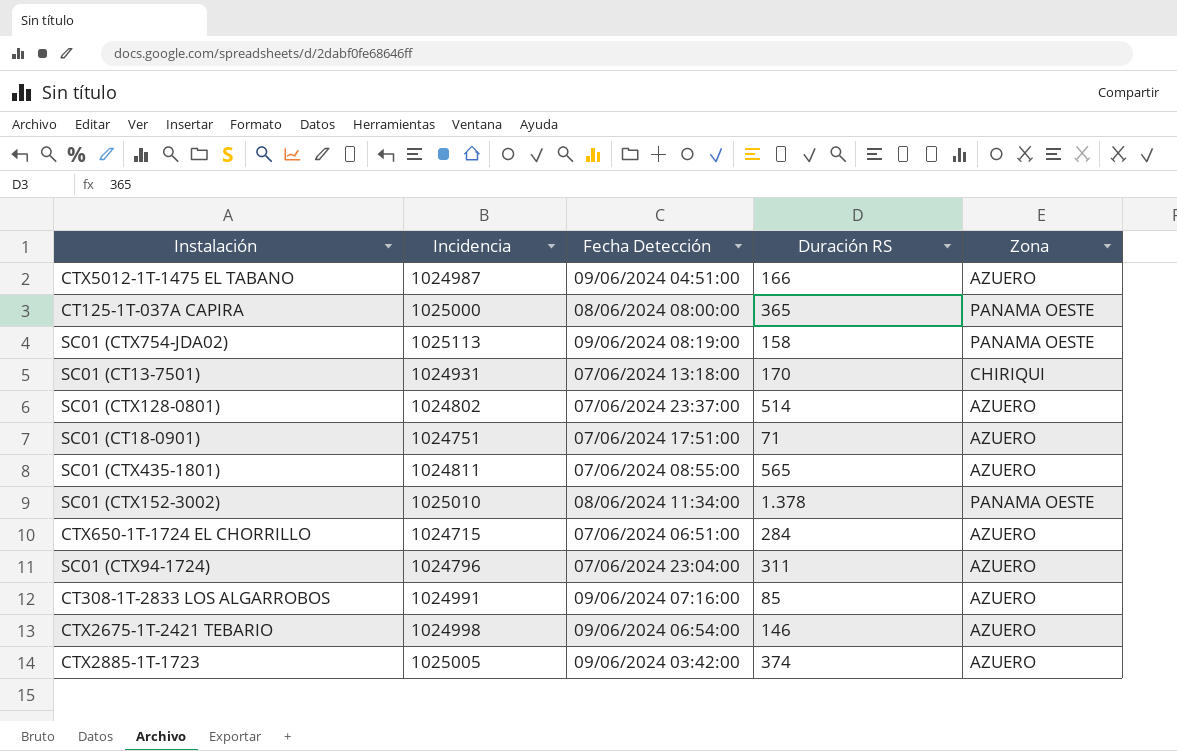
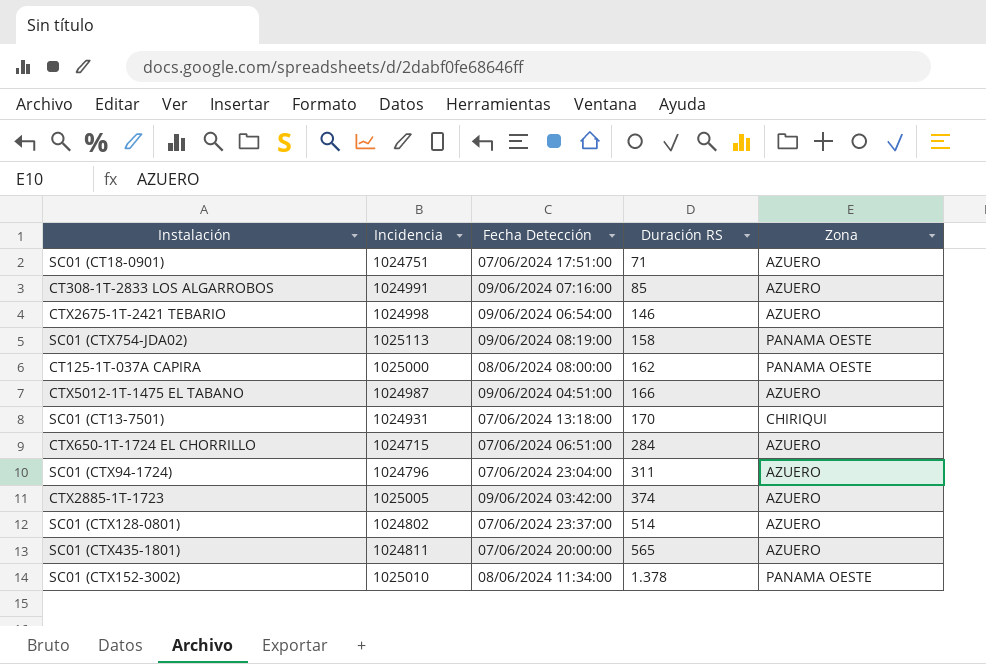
row order: none -> Duración RS ascending
CT125-1T-037A CAPIRA | Duración RS: 365 -> 162
SC01 (CTX435-1801) | Fecha Detección: 07/06/2024 08:55:00 -> 07/06/2024 20:00:00

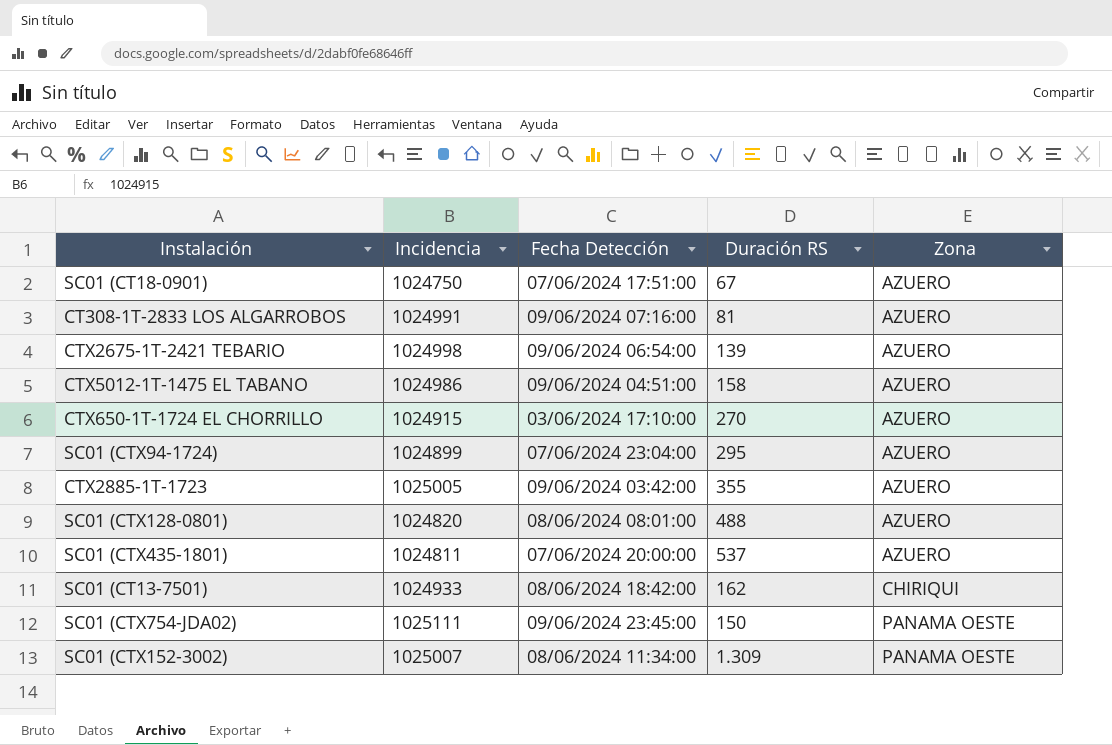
row order: Duración RS ascending -> Zona ascending
row CT125-1T-037A CAPIRA: 1025000 | 08/06/2024 08:00:00 | 162 | PANAMA OESTE -> none
SC01 (CT18-0901) | Incidencia: 1024751 -> 1024750
SC01 (CT18-0901) | Duración RS: 71 -> 67
CT308-1T-2833 LOS ALGARROBOS | Duración RS: 85 -> 81
CTX2675-1T-2421 TEBARIO | Duración RS: 146 -> 139
CTX5012-1T-1475 EL TABANO | Incidencia: 1024987 -> 1024986
CTX5012-1T-1475 EL TABANO | Duración RS: 166 -> 158
CTX650-1T-1724 EL CHORRILLO | Incidencia: 1024715 -> 1024915
CTX650-1T-1724 EL CHORRILLO | Fecha Detección: 07/06/2024 06:51:00 -> 03/06/2024 17:10:00
CTX650-1T-1724 EL CHORRILLO | Duración RS: 284 -> 270
SC01 (CTX94-1724) | Incidencia: 1024796 -> 1024899
SC01 (CTX94-1724) | Duración RS: 311 -> 295
CTX2885-1T-1723 | Duración RS: 374 -> 355
SC01 (CTX128-0801) | Incidencia: 1024802 -> 1024820
SC01 (CTX128-0801) | Fecha Detección: 07/06/2024 23:37:00 -> 08/06/2024 08:01:00
SC01 (CTX128-0801) | Duración RS: 514 -> 488
SC01 (CTX435-1801) | Duración RS: 565 -> 537
SC01 (CT13-7501) | Incidencia: 1024931 -> 1024933
SC01 (CT13-7501) | Fecha Detección: 07/06/2024 13:18:00 -> 08/06/2024 18:42:00
SC01 (CT13-7501) | Duración RS: 170 -> 162
SC01 (CTX754-JDA02) | Incidencia: 1025113 -> 1025111
SC01 (CTX754-JDA02) | Fecha Detección: 09/06/2024 08:19:00 -> 09/06/2024 23:45:00
SC01 (CTX754-JDA02) | Duración RS: 158 -> 150
SC01 (CTX152-3002) | Incidencia: 1025010 -> 1025007
SC01 (CTX152-3002) | Duración RS: 1.378 -> 1.309

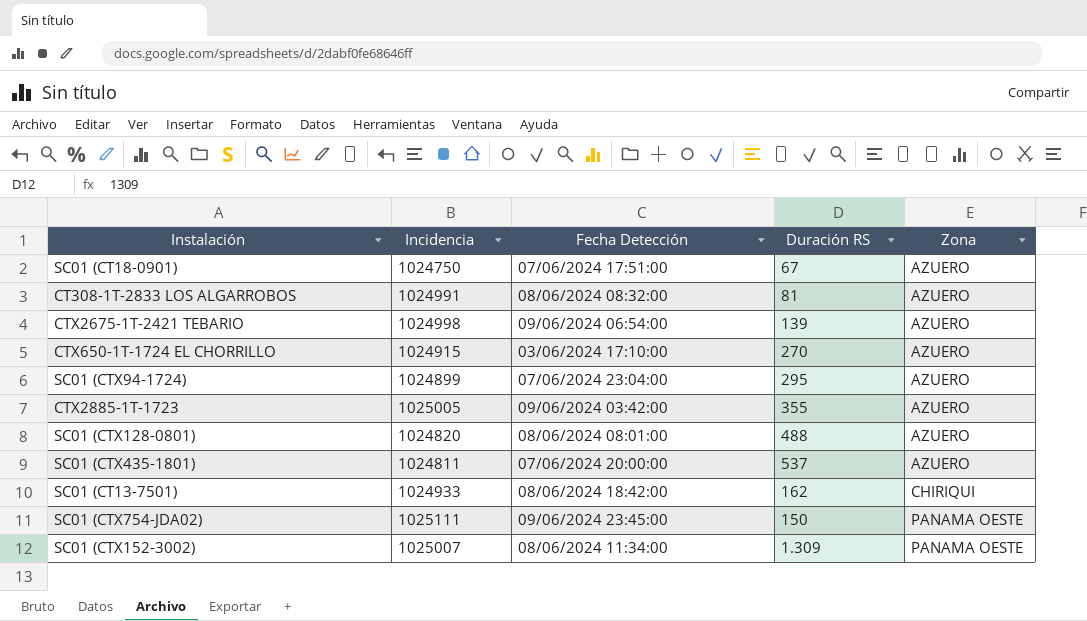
row CTX5012-1T-1475 EL TABANO: 1024986 | 09/06/2024 04:51:00 | 158 | AZUERO -> none
CT308-1T-2833 LOS ALGARROBOS | Fecha Detección: 09/06/2024 07:16:00 -> 08/06/2024 08:32:00

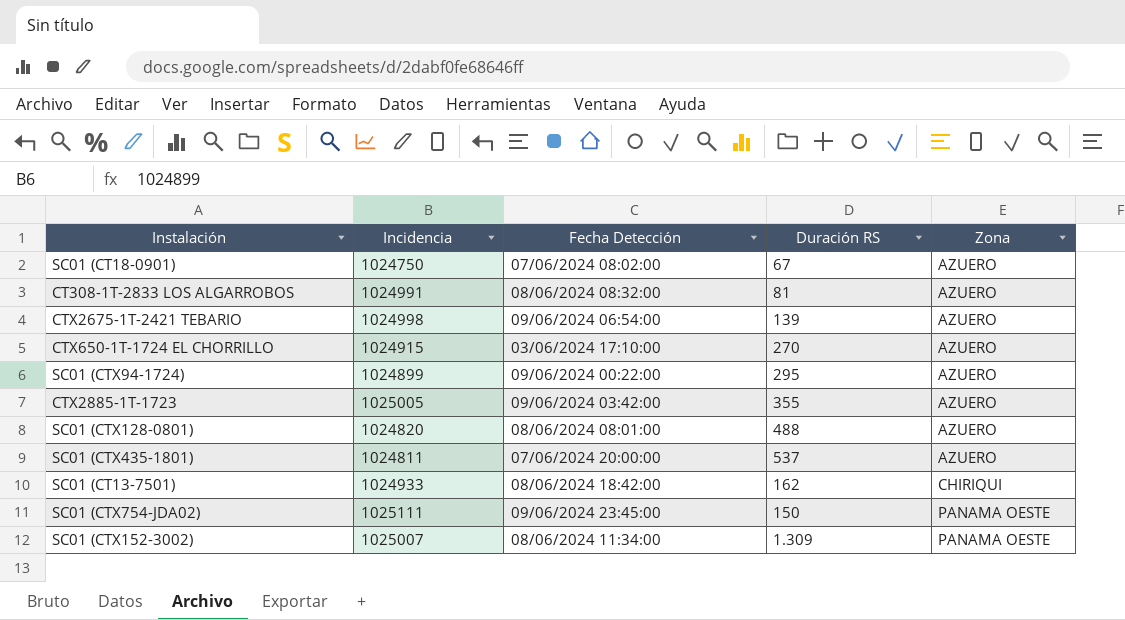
SC01 (CT18-0901) | Fecha Detección: 07/06/2024 17:51:00 -> 07/06/2024 08:02:00
SC01 (CTX94-1724) | Fecha Detección: 07/06/2024 23:04:00 -> 09/06/2024 00:22:00

